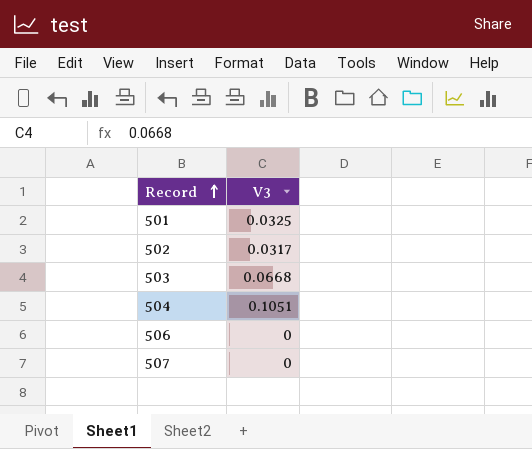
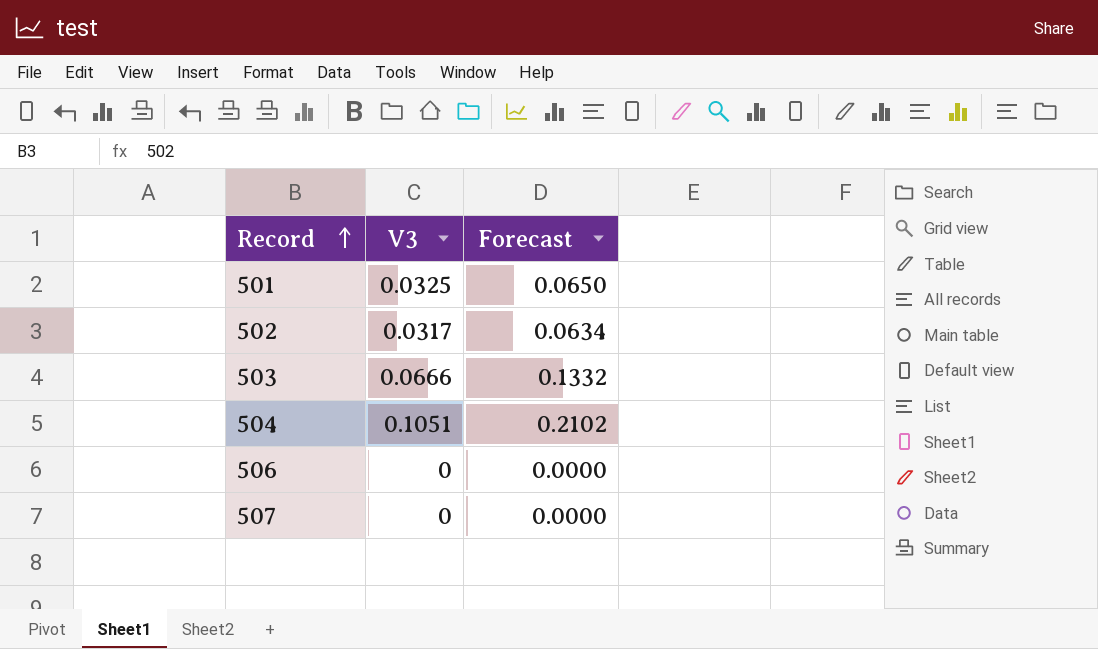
column Forecast | formula: none -> [V3] * 2
503 | V3: 0.0668 -> 0.0666

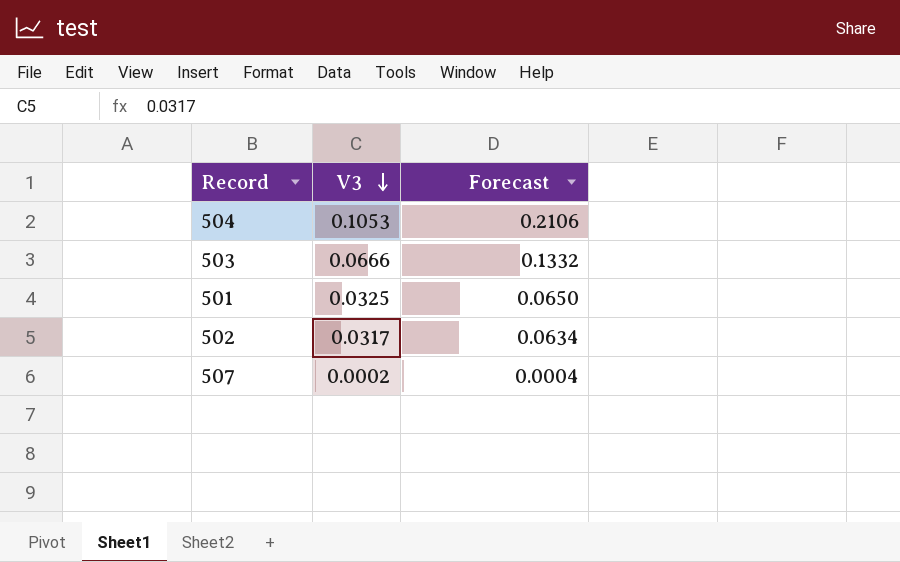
row order: Record ascending -> V3 descending
row 506: 0 | 0.0000 -> none
504 | V3: 0.1051 -> 0.1053
504 | Forecast: 0.2102 -> 0.2106
507 | V3: 0 -> 0.0002
507 | Forecast: 0.0000 -> 0.0004

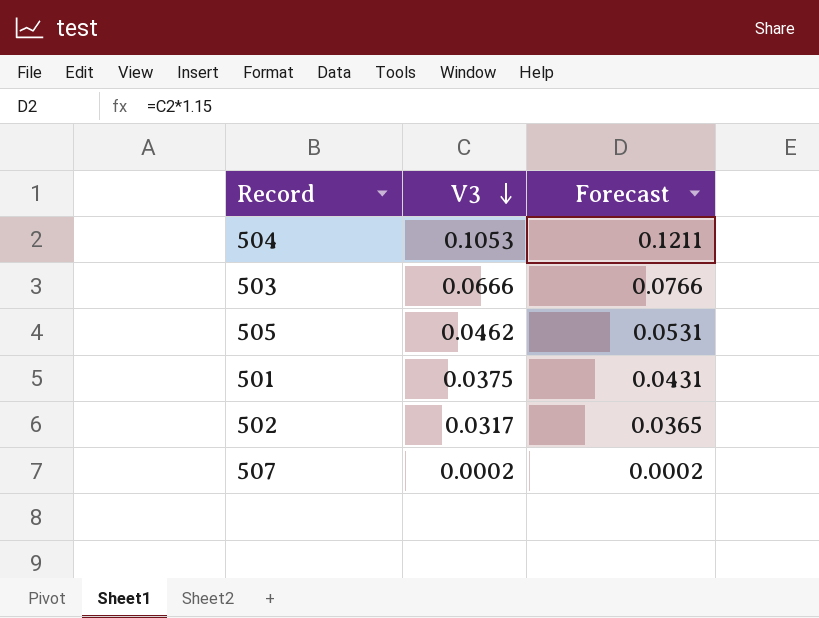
column Forecast | formula: [V3] * 2 -> [V3] * 1.15
row 505: none -> 0.0462 | 0.0531
501 | V3: 0.0325 -> 0.0375

